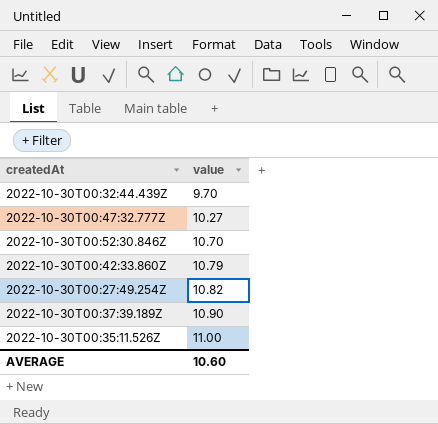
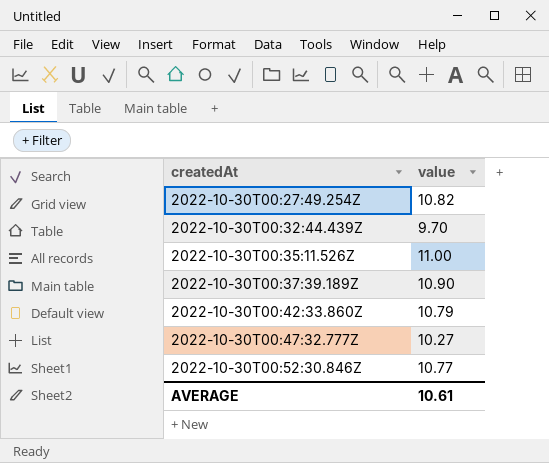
row order: value ascending -> createdAt ascending
2022-10-30T00:52:30.846Z | value: 10.70 -> 10.77
AVERAGE | value: 10.60 -> 10.61

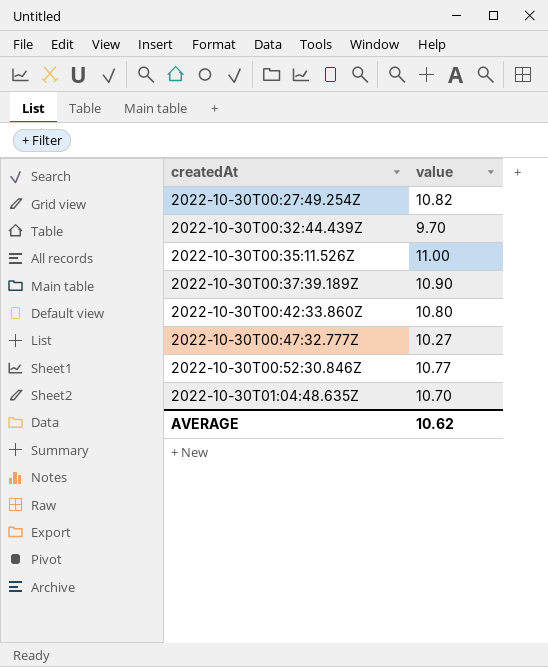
2022-10-30T00:42:33.860Z | value: 10.79 -> 10.80
row 2022-10-30T01:04:48.635Z: none -> 10.70
AVERAGE | value: 10.61 -> 10.62

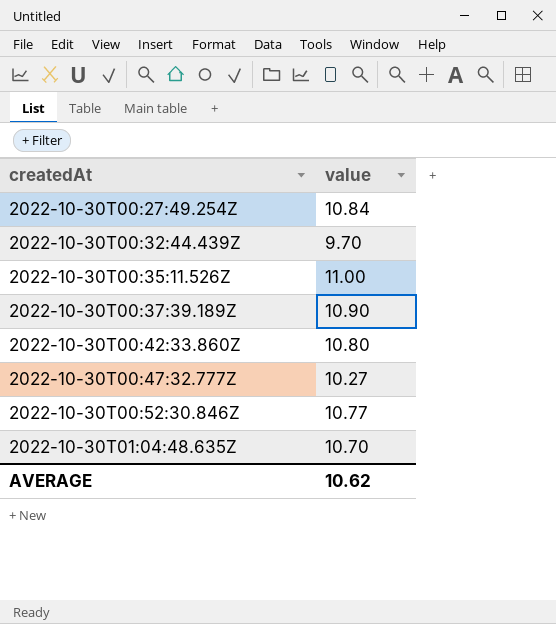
2022-10-30T00:27:49.254Z | value: 10.82 -> 10.84

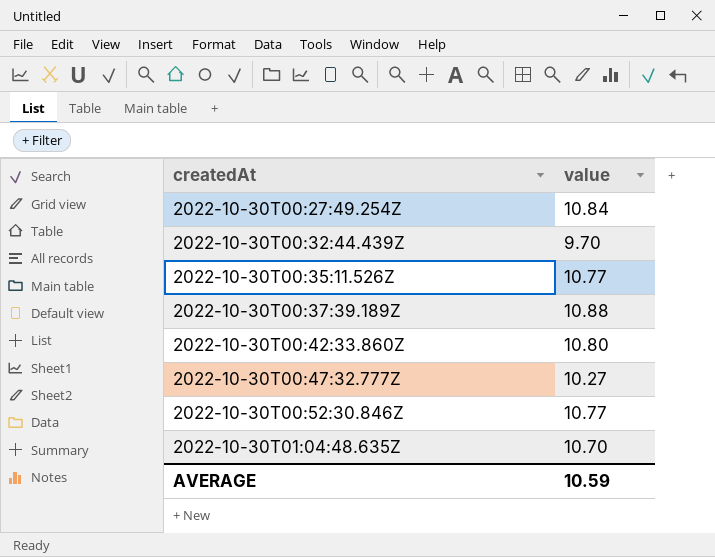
2022-10-30T00:35:11.526Z | value: 11.00 -> 10.77
2022-10-30T00:37:39.189Z | value: 10.90 -> 10.88
AVERAGE | value: 10.62 -> 10.59

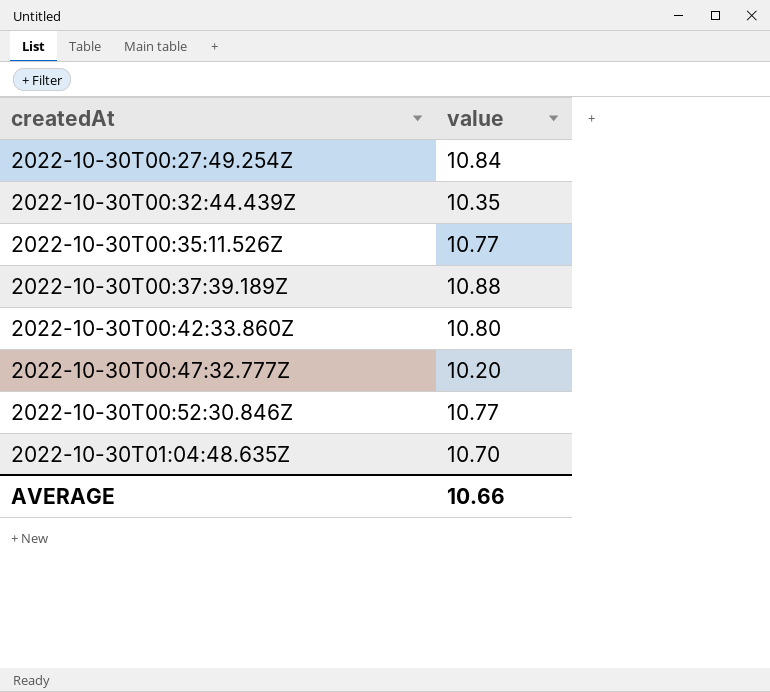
2022-10-30T00:32:44.439Z | value: 9.70 -> 10.35
2022-10-30T00:47:32.777Z | value: 10.27 -> 10.20
AVERAGE | value: 10.59 -> 10.66

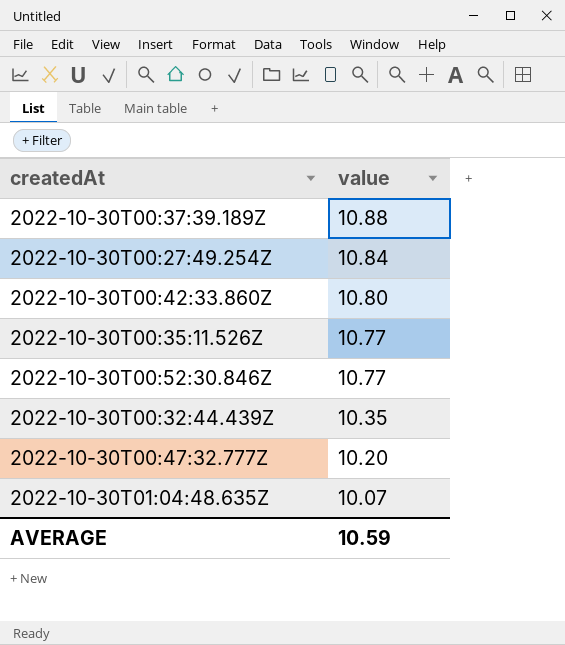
row order: createdAt ascending -> value descending
2022-10-30T01:04:48.635Z | value: 10.70 -> 10.07
AVERAGE | value: 10.66 -> 10.59

